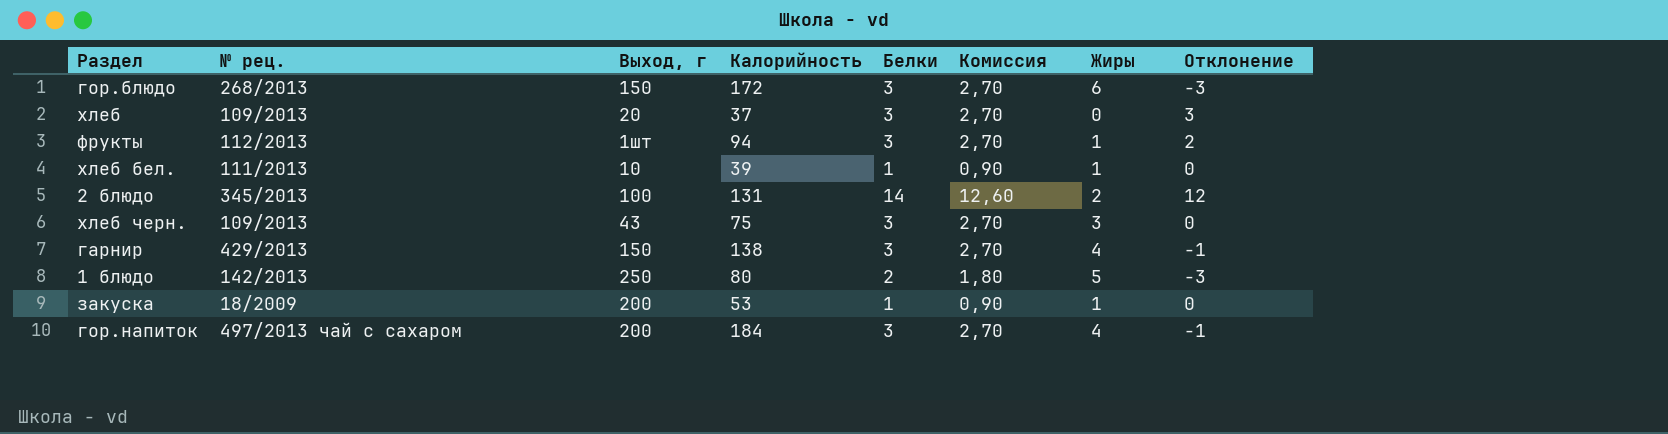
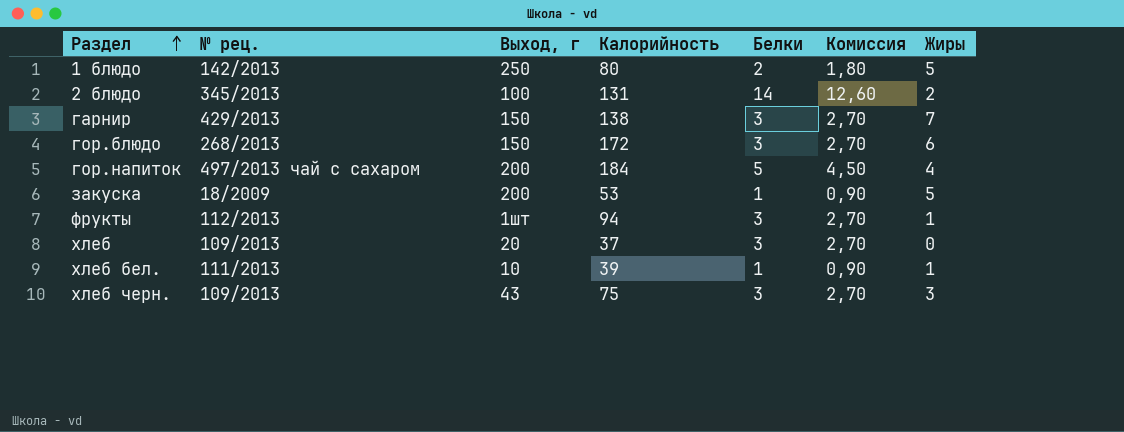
row order: none -> Раздел ascending
column Отклонение | formula: [Белки] - [Жиры] -> none
гарнир | Жиры: 4 -> 7
гор.напиток | Белки: 3 -> 5
гор.напиток | Комиссия: 2,70 -> 4,50
закуска | Жиры: 1 -> 5

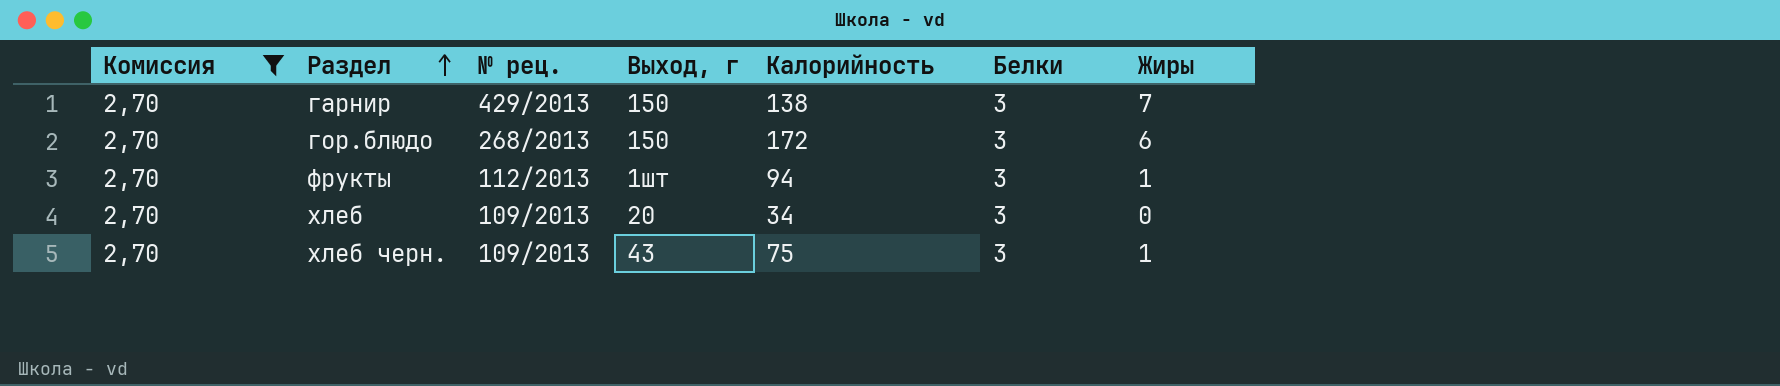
filter: none -> Комиссия = 2,70
column Комиссия | position: 6 -> 1
хлеб | Калорийность: 37 -> 34
хлеб черн. | Жиры: 3 -> 1

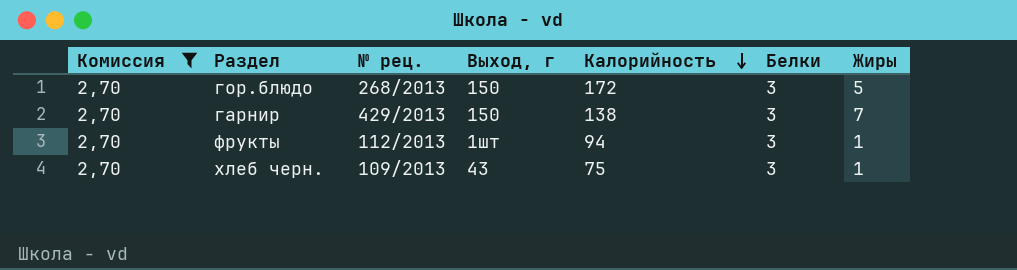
row order: Раздел ascending -> Калорийность descending
row хлеб: 2,70 | 109/2013 | 20 | 34 | 3 | 0 -> none
гор.блюдо | Жиры: 6 -> 5

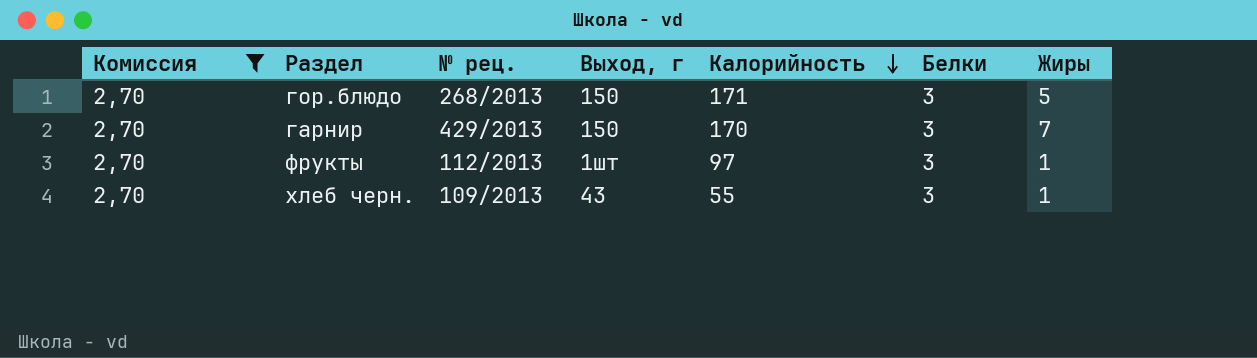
гор.блюдо | Калорийность: 172 -> 171
гарнир | Калорийность: 138 -> 170
фрукты | Калорийность: 94 -> 97
хлеб черн. | Калорийность: 75 -> 55

